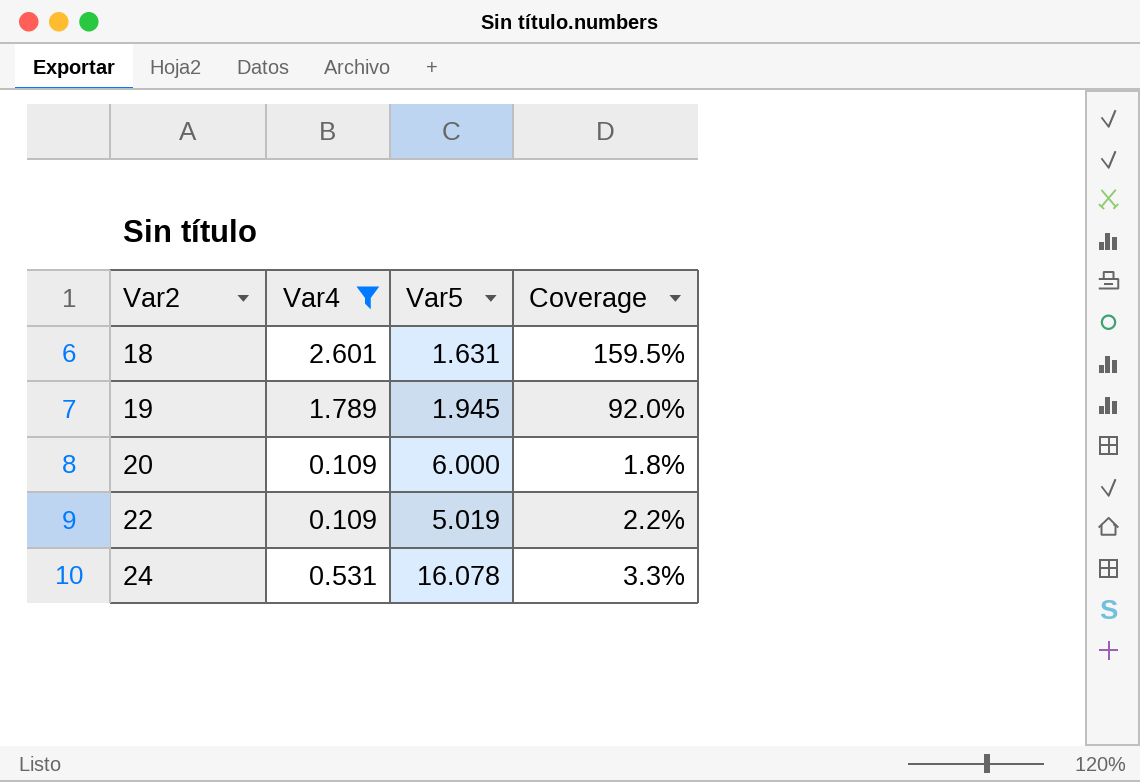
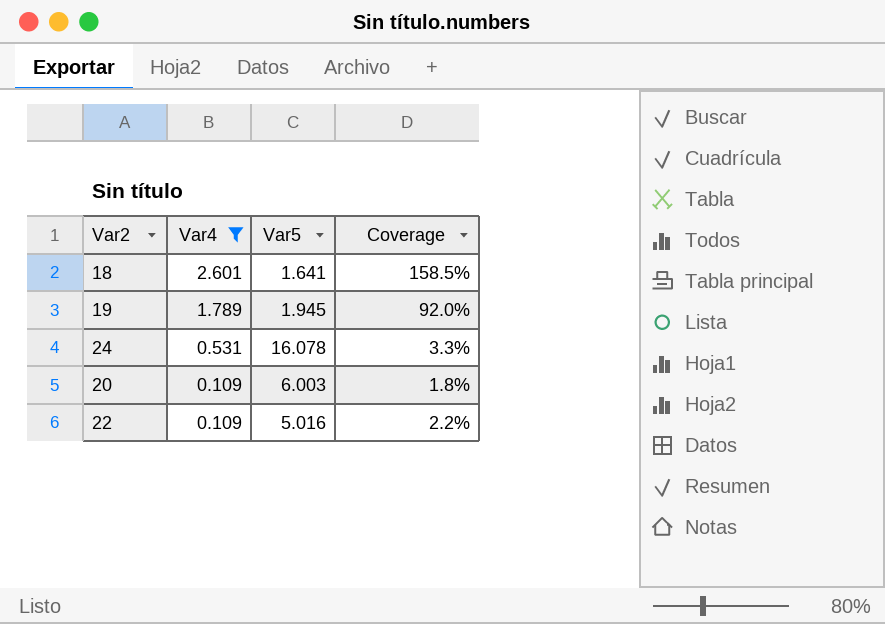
row order: Var2 ascending -> Var4 descending
18 | Var5: 1.631 -> 1.641
18 | Coverage: 159.5% -> 158.5%
20 | Var5: 6.000 -> 6.003
22 | Var5: 5.019 -> 5.016

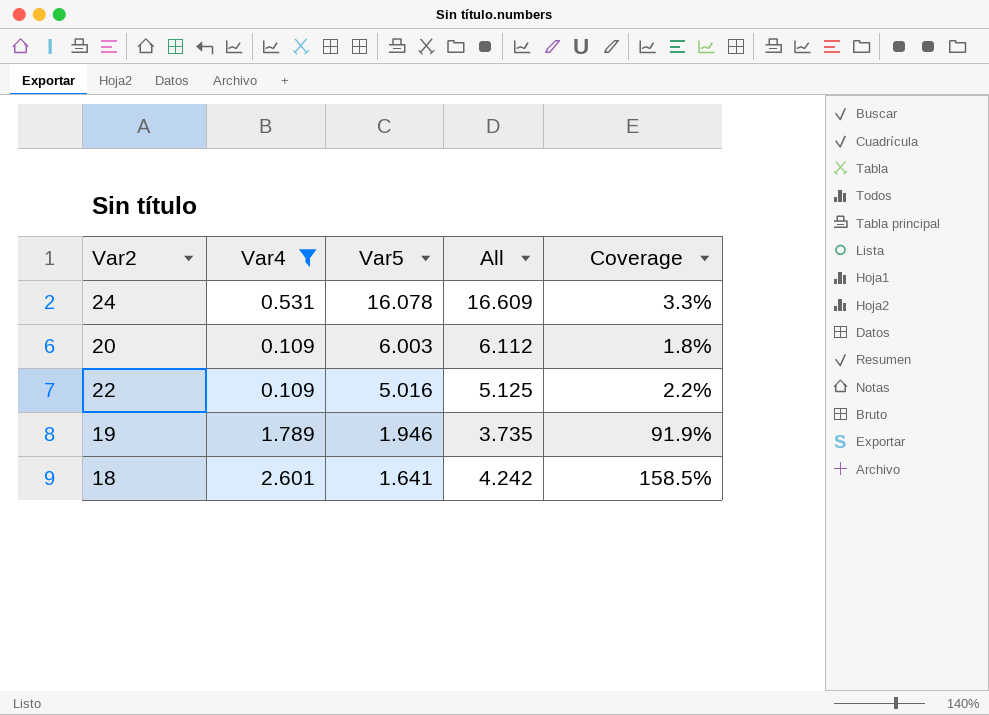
row order: Var4 descending -> Var5 descending
column All | formula: none -> [Var4] + [Var5]
19 | Var5: 1.945 -> 1.946
19 | Coverage: 92.0% -> 91.9%

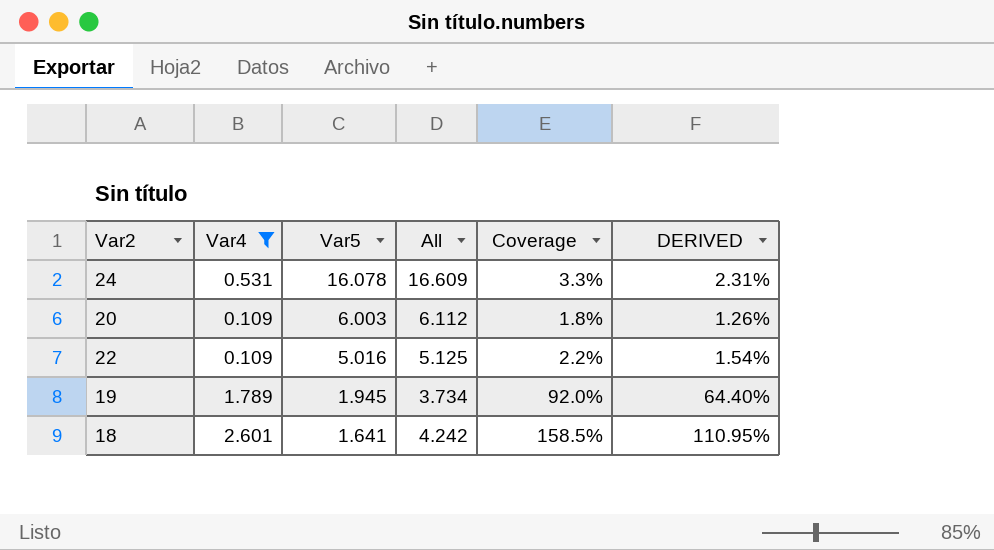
column DERIVED | formula: none -> [Coverage] * 0.7
19 | Var5: 1.946 -> 1.945
19 | All: 3.735 -> 3.734
19 | Coverage: 91.9% -> 92.0%

